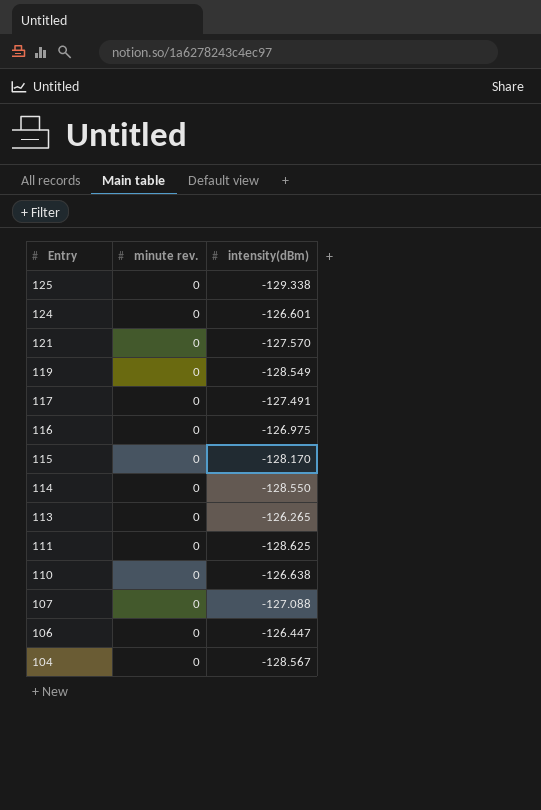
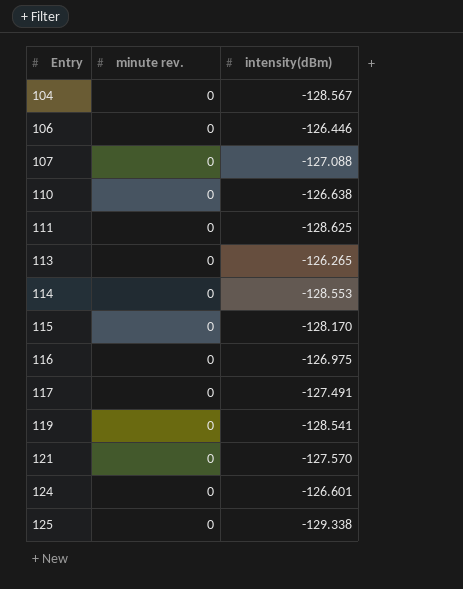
row order: Entry descending -> Entry ascending
106 | intensity(dBm): -126.447 -> -126.446
114 | intensity(dBm): -128.550 -> -128.553
119 | intensity(dBm): -128.549 -> -128.541

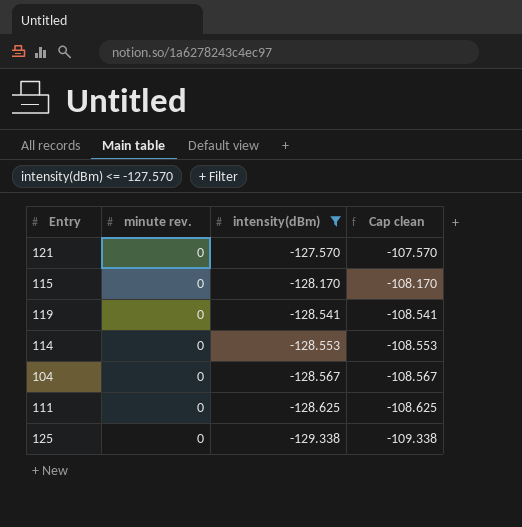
filter: none -> intensity(dBm) <= -127.570
row order: Entry ascending -> intensity(dBm) descending
column Cap clean | formula: none -> [intensity(dBm)] + 20

